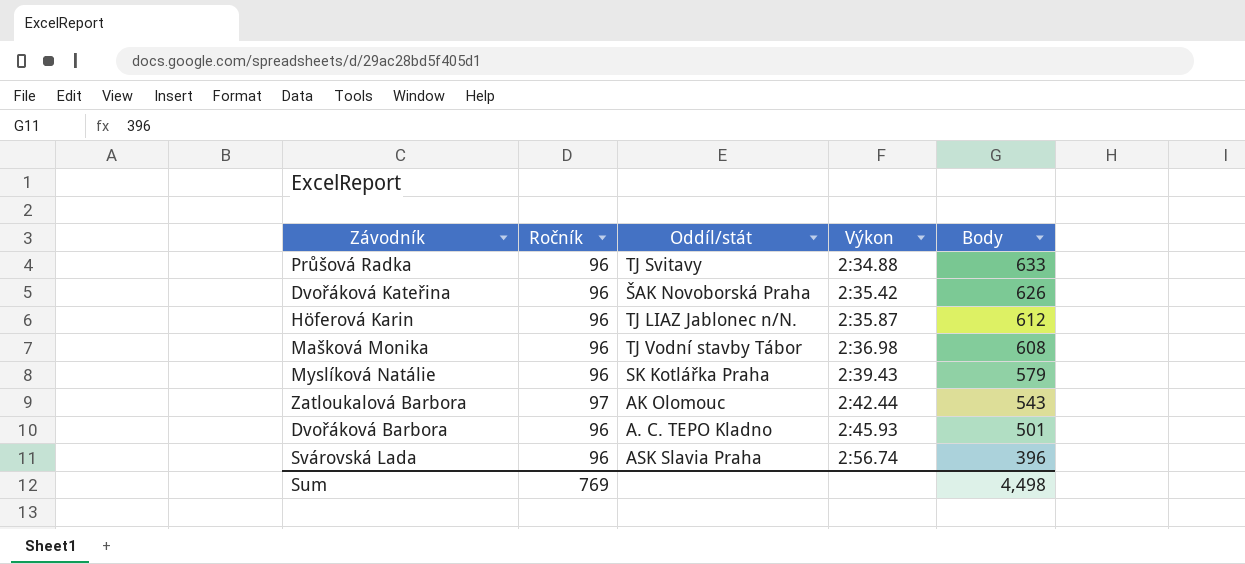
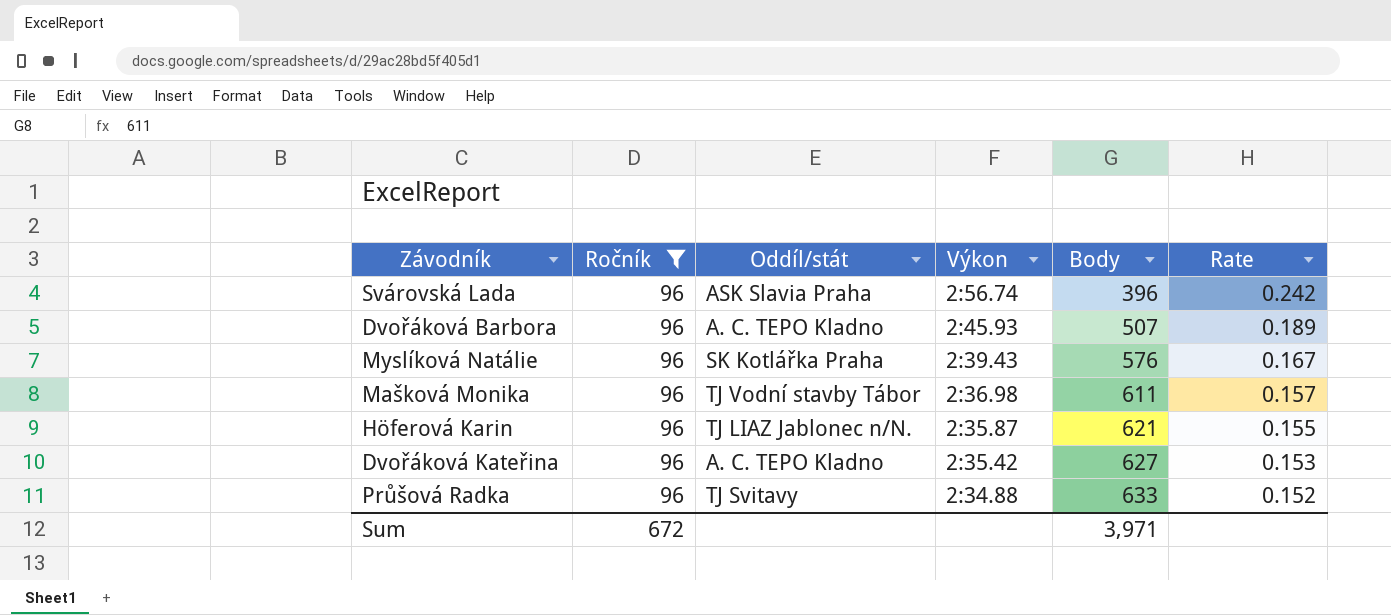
filter: none -> Ročník = 96
row order: Výkon ascending -> Výkon descending
column Rate | formula: none -> [Ročník] / [Body]
Dvořáková Barbora | Body: 501 -> 507
Myslíková Natálie | Body: 579 -> 576
Mašková Monika | Body: 608 -> 611
Höferová Karin | Body: 612 -> 621
Dvořáková Kateřina | Oddíl/stát: ŠAK Novoborská Praha -> A. C. TEPO Kladno
Dvořáková Kateřina | Body: 626 -> 627
Sum | Ročník: 769 -> 672
Sum | Body: 4,498 -> 3,971

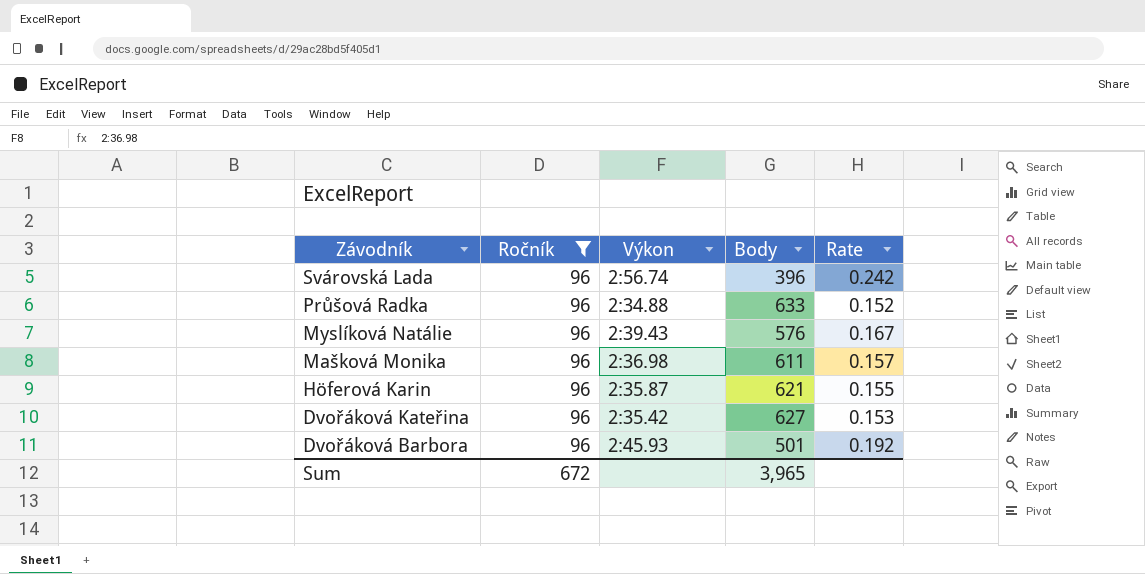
row order: Výkon descending -> Závodník descending
column Oddíl/stát | position: 3 -> none
Dvořáková Barbora | Body: 507 -> 501
Dvořáková Barbora | Rate: 0.189 -> 0.192
Sum | Body: 3,971 -> 3,965

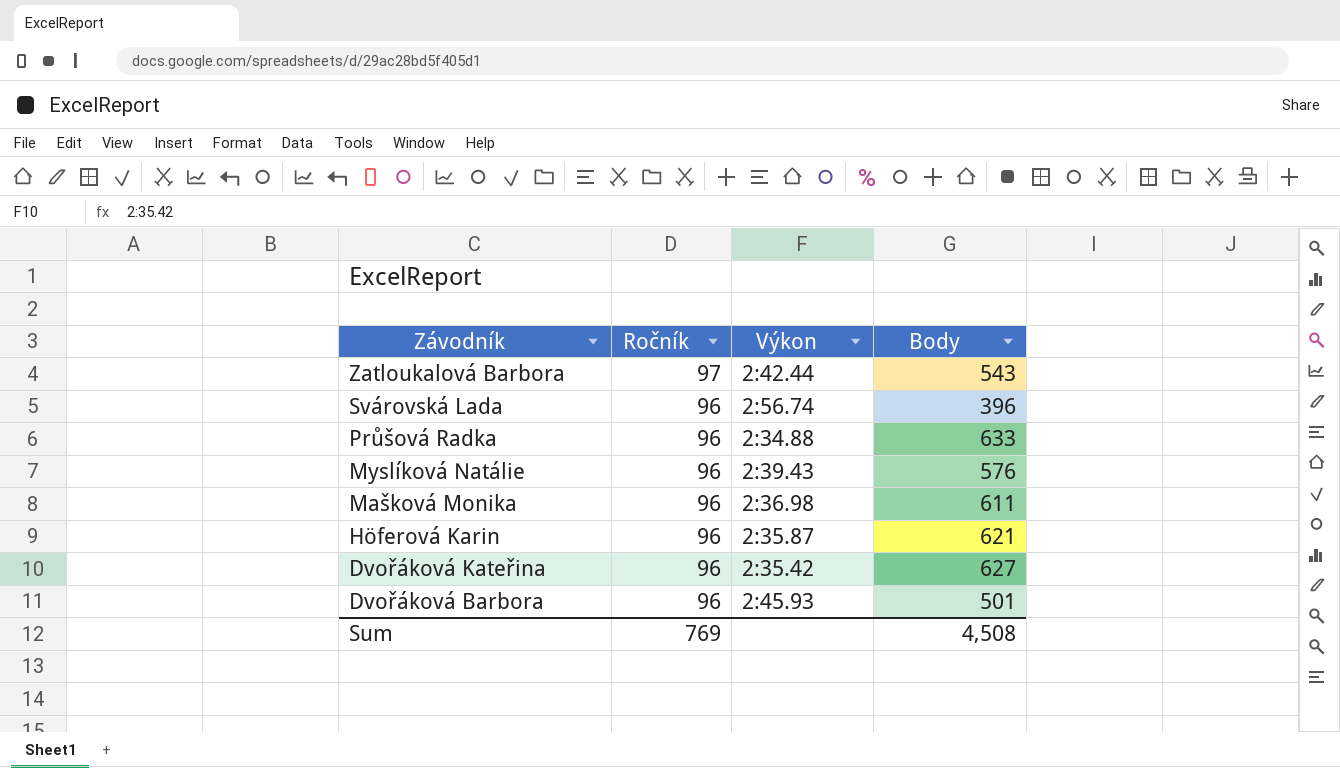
filter: Ročník = 96 -> none
column Rate | formula: [Ročník] / [Body] -> none
Sum | Ročník: 672 -> 769
Sum | Body: 3,965 -> 4,508

